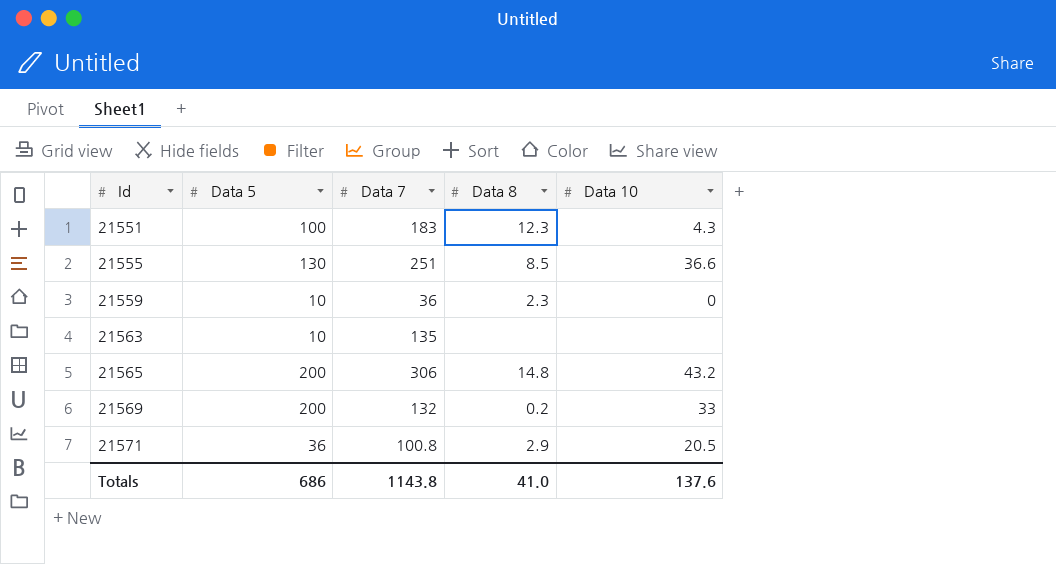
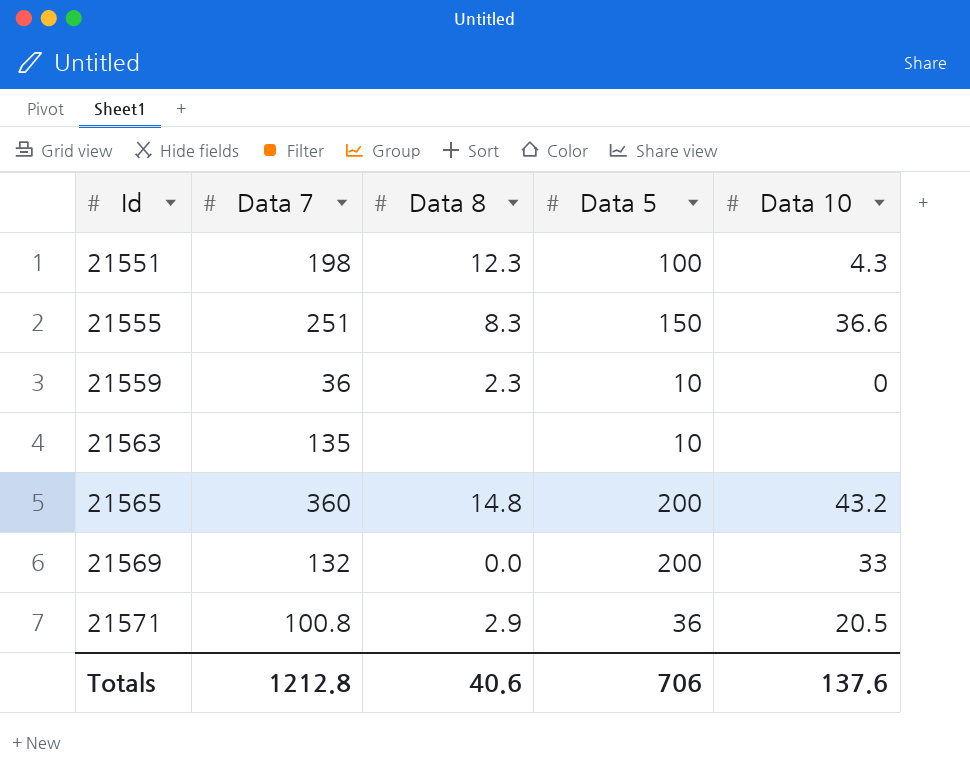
column Data 5 | position: 2 -> 4
21551 | Data 7: 183 -> 198
21555 | Data 8: 8.5 -> 8.3
21555 | Data 5: 130 -> 150
21565 | Data 7: 306 -> 360
21569 | Data 8: 0.2 -> 0.0
Totals | Data 7: 1143.8 -> 1212.8
Totals | Data 8: 41.0 -> 40.6
Totals | Data 5: 686 -> 706

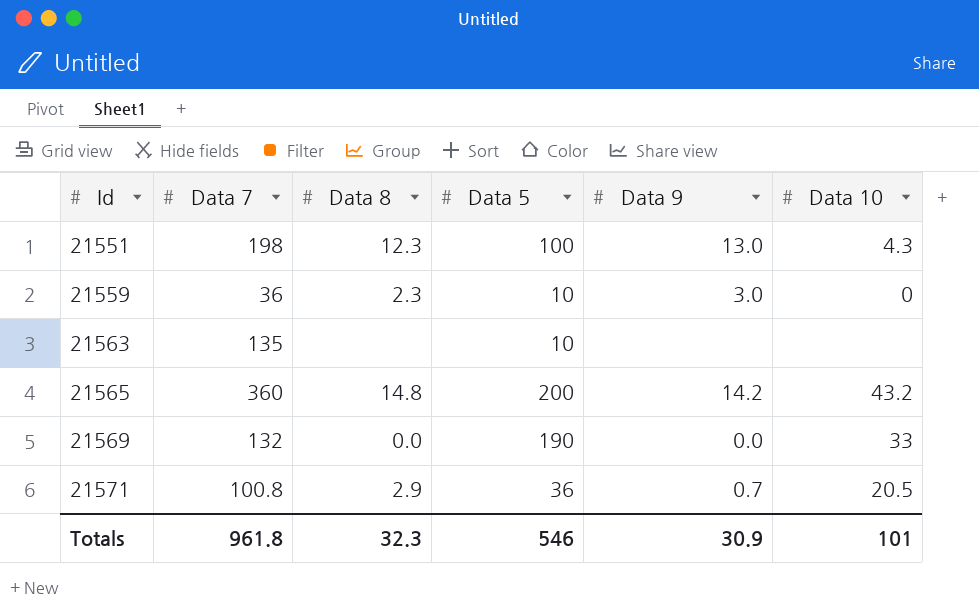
column Data 9 | position: none -> 5
row 21555: 251 | 8.3 | 150 | 36.6 -> none
21569 | Data 5: 200 -> 190
Totals | Data 7: 1212.8 -> 961.8
Totals | Data 8: 40.6 -> 32.3
Totals | Data 5: 706 -> 546
Totals | Data 10: 137.6 -> 101

